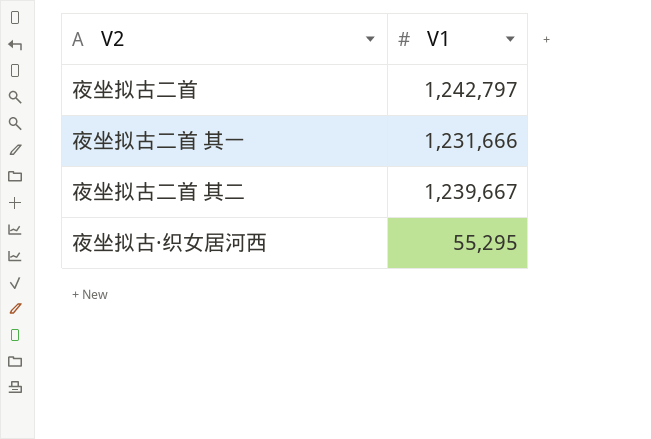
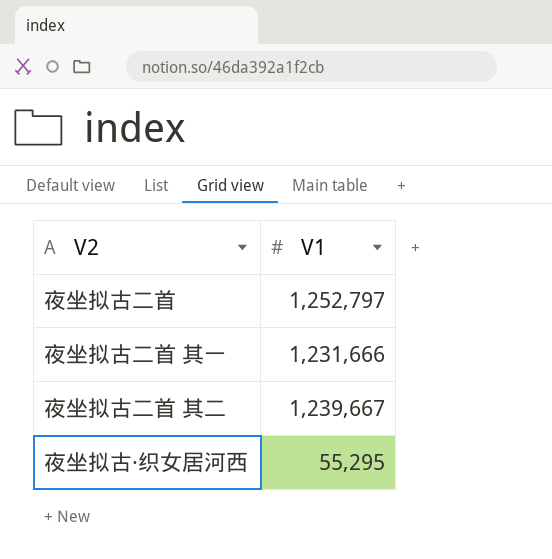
夜坐拟古二首 | V1: 1,242,797 -> 1,252,797

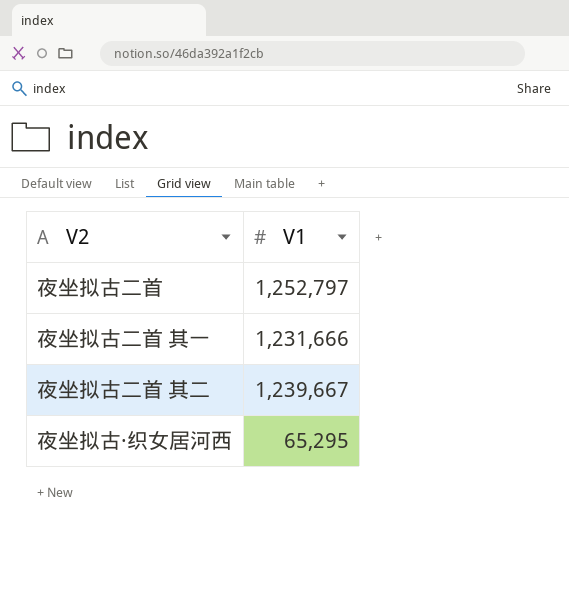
夜坐拟古·织女居河西 | V1: 55,295 -> 65,295

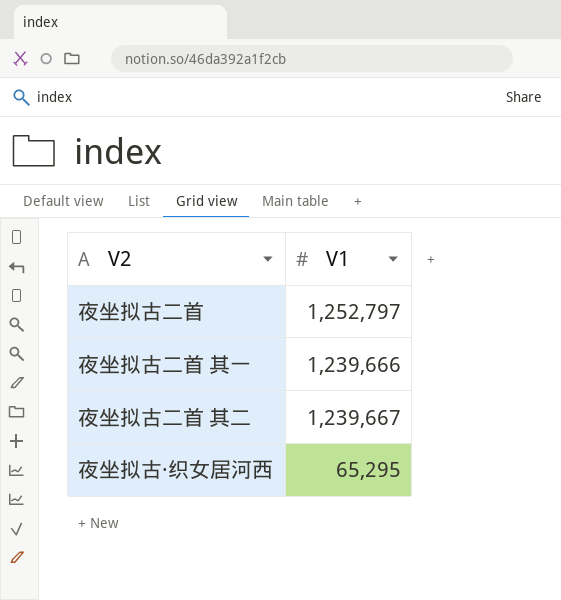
夜坐拟古二首 其一 | V1: 1,231,666 -> 1,239,666

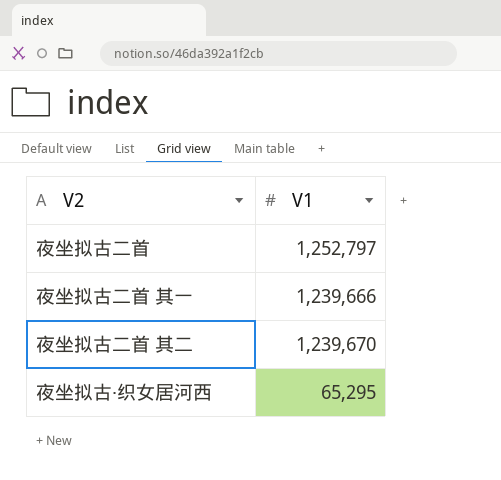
夜坐拟古二首 其二 | V1: 1,239,667 -> 1,239,670

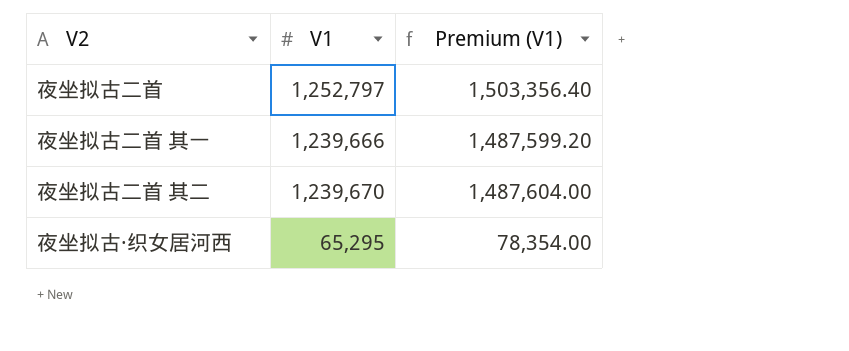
column Premium (V1) | formula: none -> [V1] * 1.2

